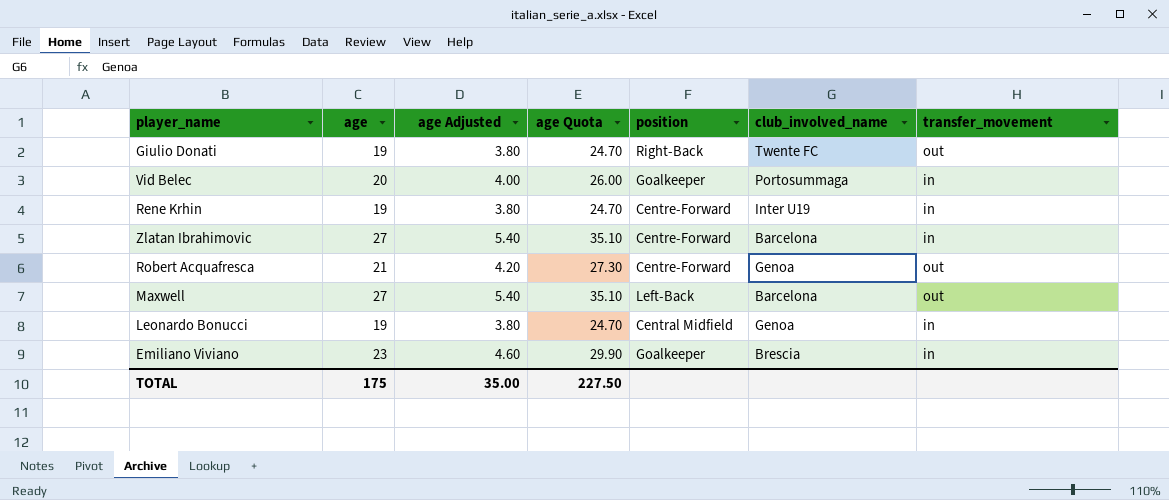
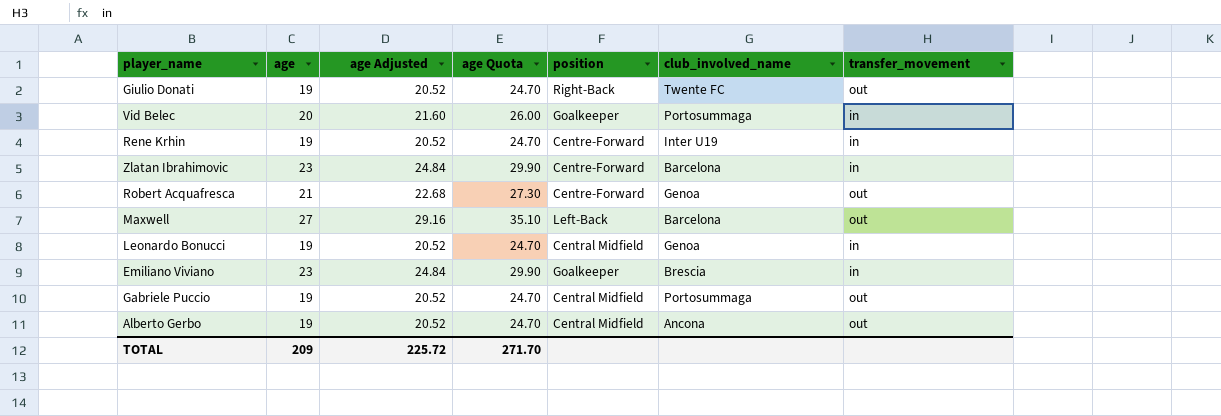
column age Adjusted | formula: [age] * 0.2 -> [age] * 1.08
Zlatan Ibrahimovic | age: 27 -> 23
Zlatan Ibrahimovic | age Quota: 35.10 -> 29.90
row Gabriele Puccio: none -> 19 | 20.52 | 24.70 | Central Midfield | Portosummaga | out
row Alberto Gerbo: none -> 19 | 20.52 | 24.70 | Central Midfield | Ancona | out
TOTAL | age: 175 -> 209
TOTAL | age Adjusted: 35.00 -> 225.72
TOTAL | age Quota: 227.50 -> 271.70

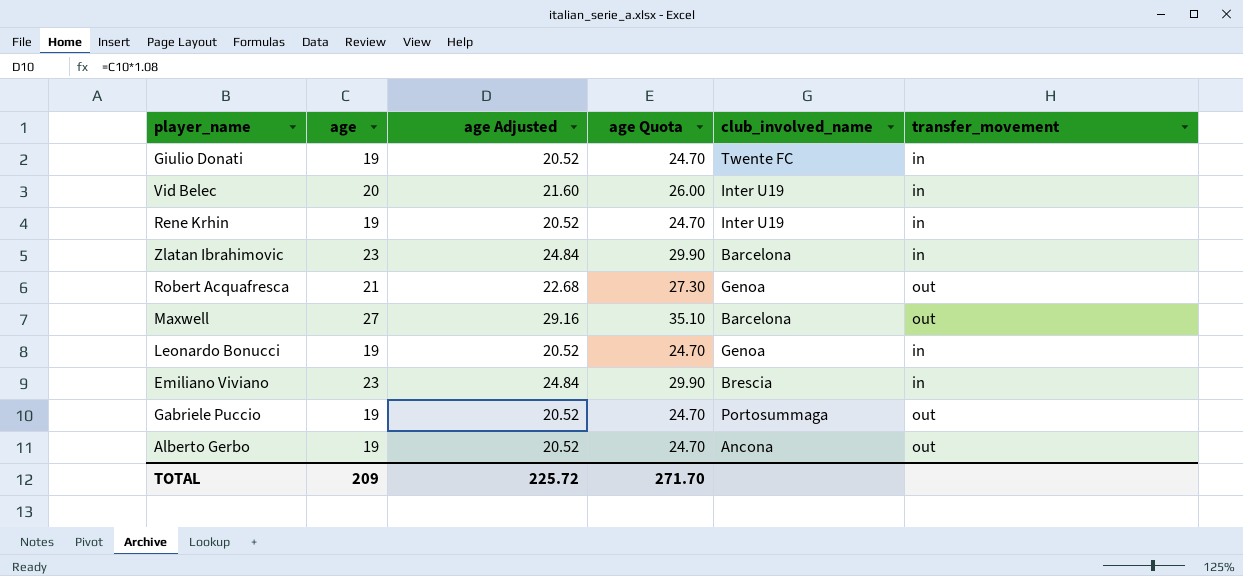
column position | position: 5 -> none
Giulio Donati | transfer_movement: out -> in
Vid Belec | club_involved_name: Portosummaga -> Inter U19

